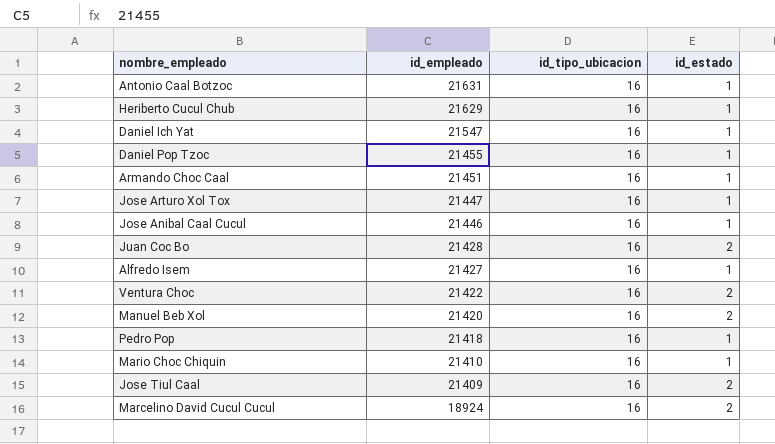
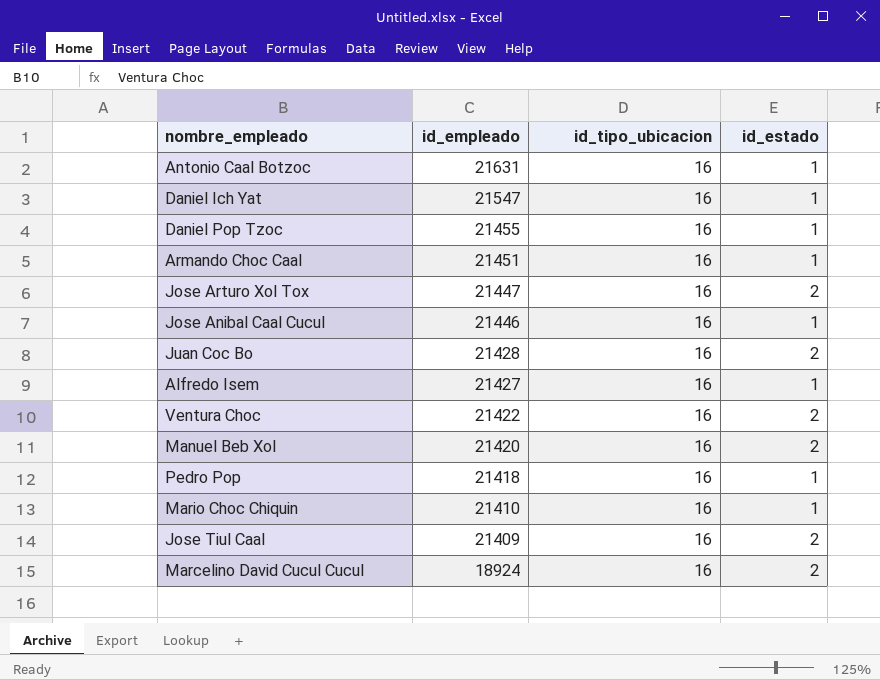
row Heriberto Cucul Chub: 21629 | 16 | 1 -> none
Jose Arturo Xol Tox | id_estado: 1 -> 2

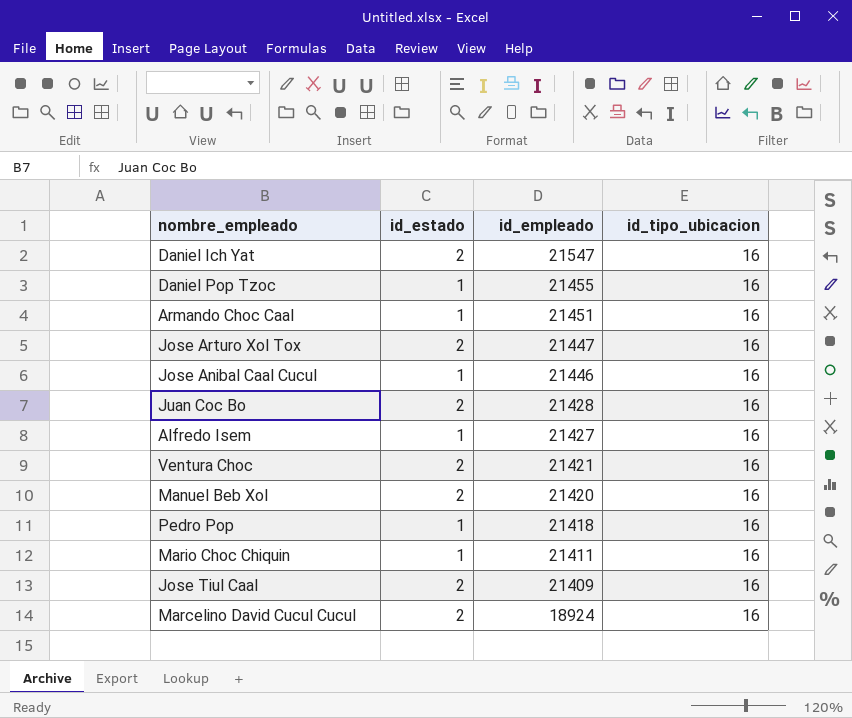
column id_estado | position: 4 -> 2
row Antonio Caal Botzoc: 21631 | 16 | 1 -> none
Daniel Ich Yat | id_estado: 1 -> 2
Ventura Choc | id_empleado: 21422 -> 21421
Mario Choc Chiquin | id_empleado: 21410 -> 21411

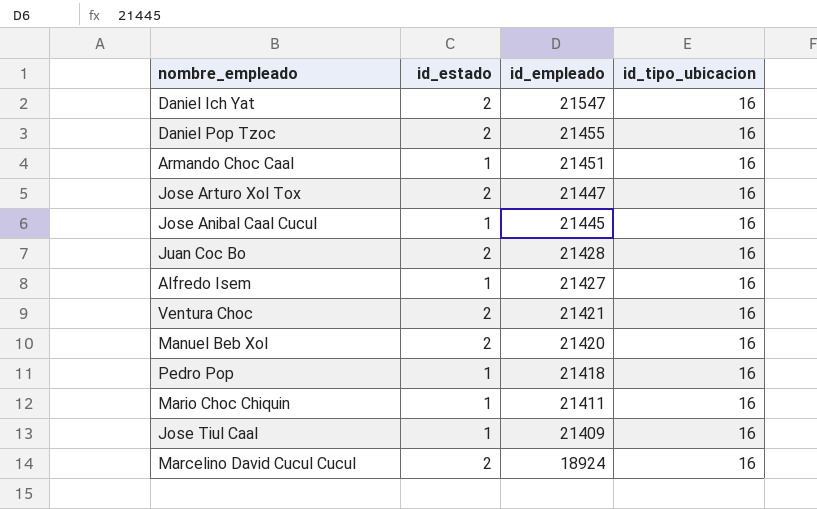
Daniel Pop Tzoc | id_estado: 1 -> 2
Jose Anibal Caal Cucul | id_empleado: 21446 -> 21445
Jose Tiul Caal | id_estado: 2 -> 1

